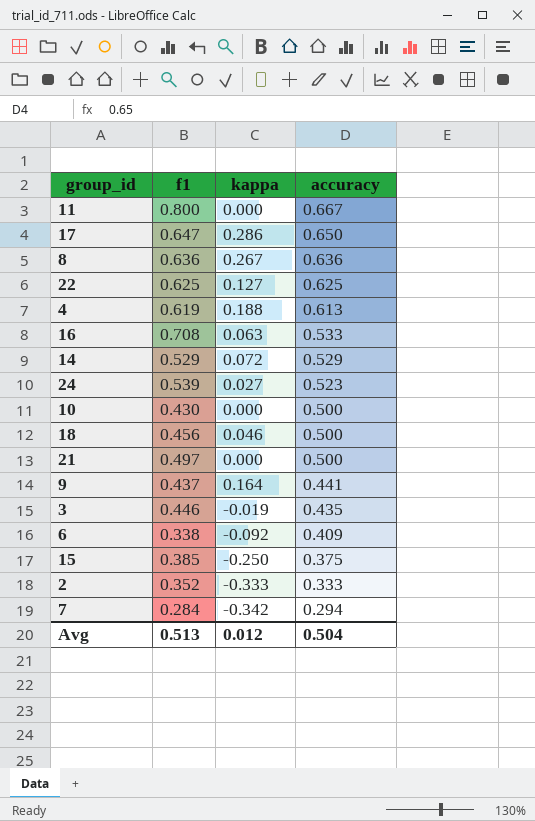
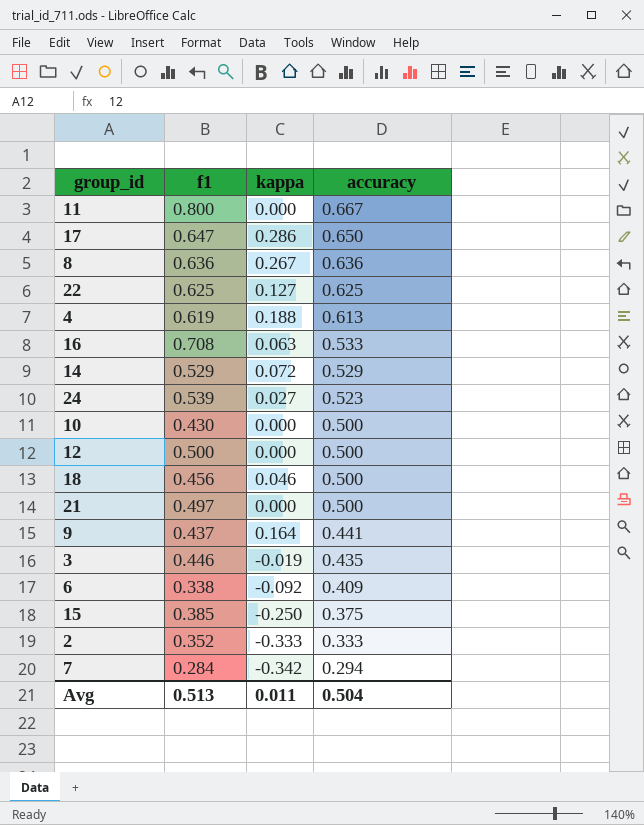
row 12: none -> 0.500 | 0.000 | 0.500
Avg | kappa: 0.012 -> 0.011

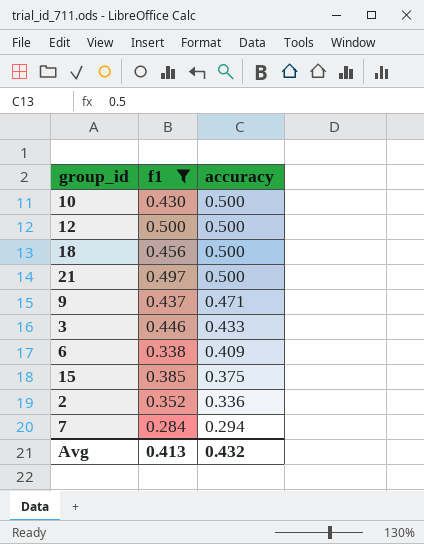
filter: none -> f1 <= 0.500
column kappa | position: 3 -> none
9 | accuracy: 0.441 -> 0.471
3 | accuracy: 0.435 -> 0.433
2 | accuracy: 0.333 -> 0.336
Avg | f1: 0.513 -> 0.413
Avg | accuracy: 0.504 -> 0.432

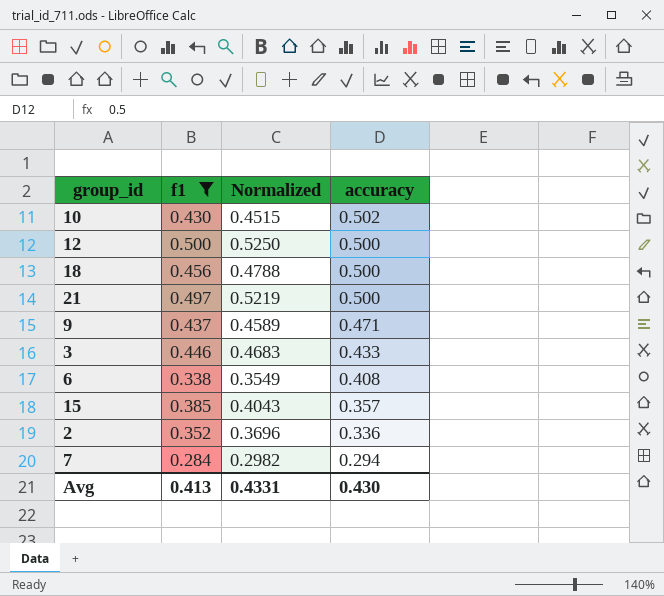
column Normalized | formula: none -> [f1] * 1.05
10 | accuracy: 0.500 -> 0.502
6 | accuracy: 0.409 -> 0.408
15 | accuracy: 0.375 -> 0.357
Avg | accuracy: 0.432 -> 0.430

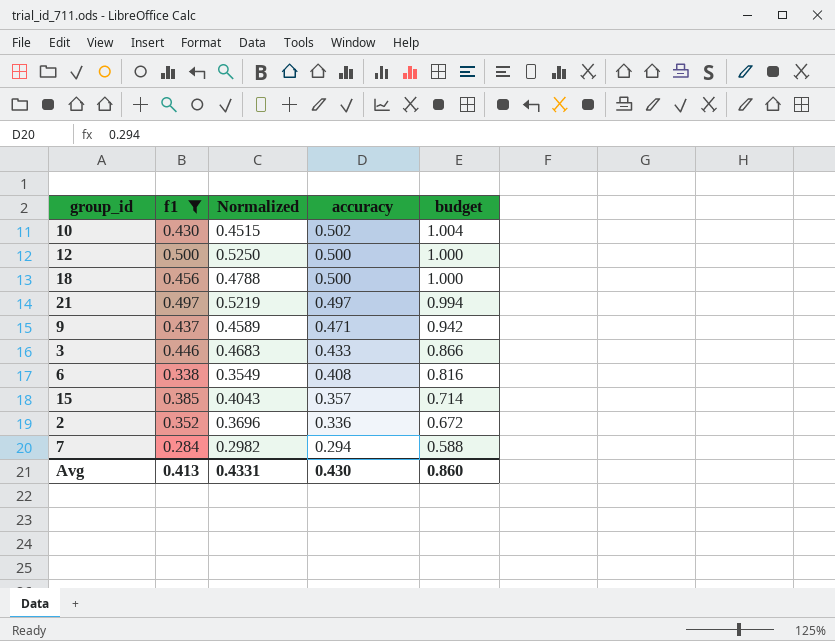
column budget | formula: none -> [accuracy] * 2
21 | accuracy: 0.500 -> 0.497

